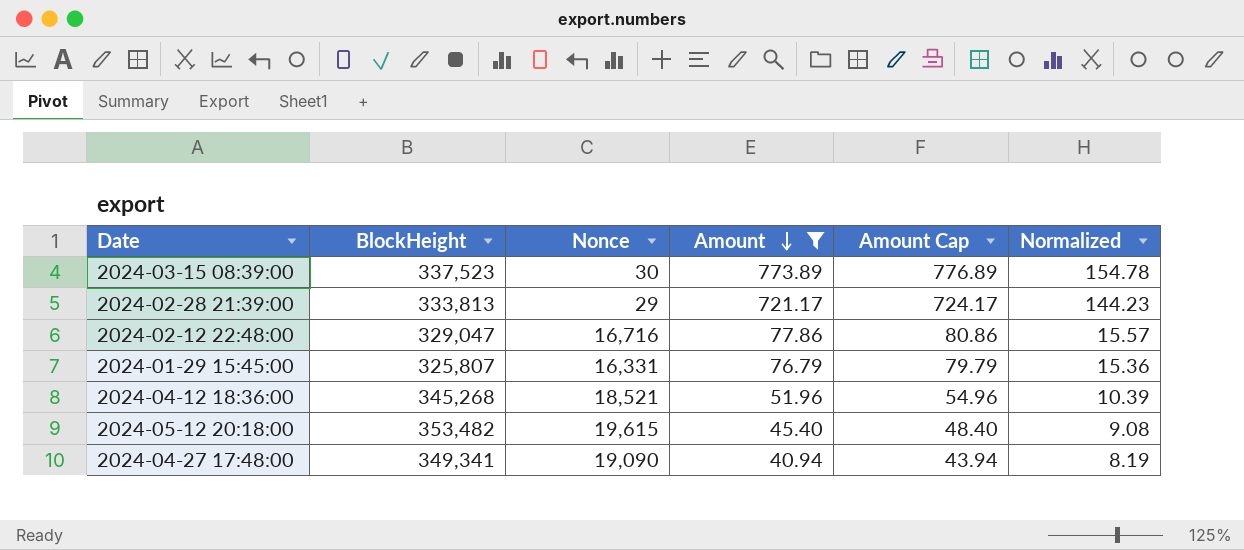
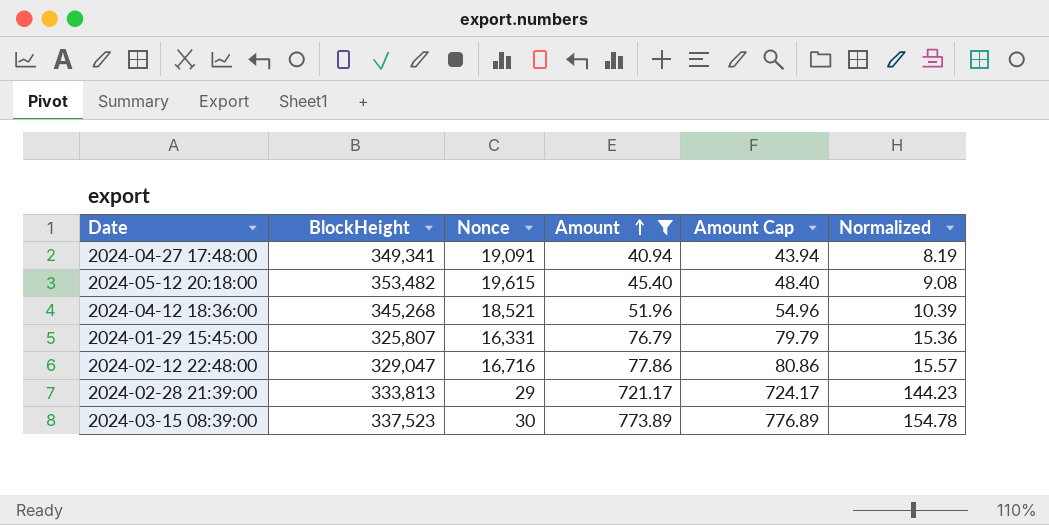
row order: Amount descending -> Amount ascending
2024-04-27 17:48:00 | Nonce: 19,090 -> 19,091

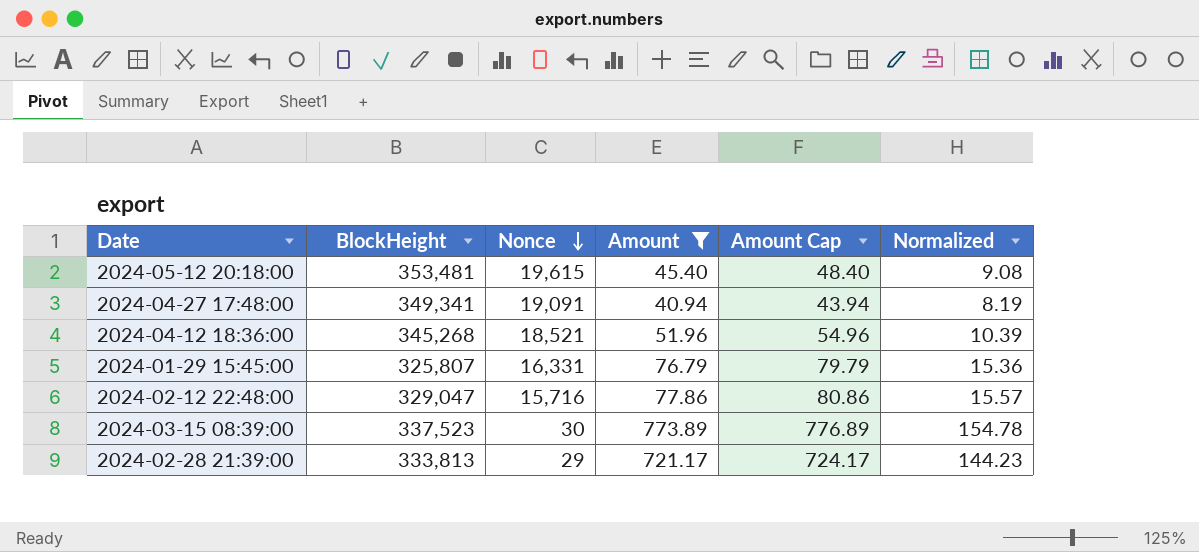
row order: Amount ascending -> Nonce descending
2024-05-12 20:18:00 | BlockHeight: 353,482 -> 353,481
2024-02-12 22:48:00 | Nonce: 16,716 -> 15,716

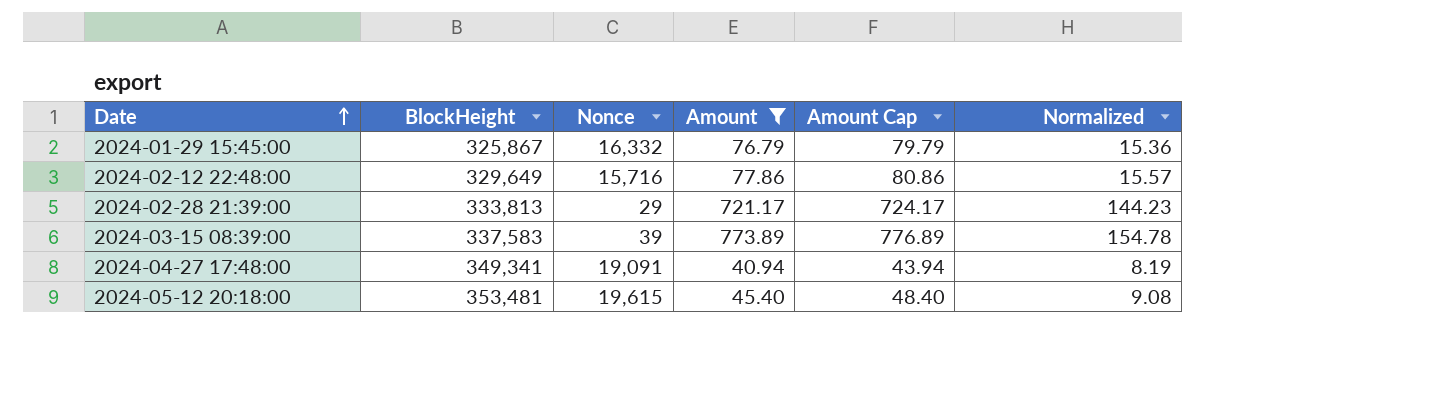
row order: Nonce descending -> Date ascending
row 2024-04-12 18:36:00: 345,268 | 18,521 | 51.96 | 54.96 | 10.39 -> none
2024-01-29 15:45:00 | BlockHeight: 325,807 -> 325,867
2024-01-29 15:45:00 | Nonce: 16,331 -> 16,332
2024-02-12 22:48:00 | BlockHeight: 329,047 -> 329,649
2024-03-15 08:39:00 | BlockHeight: 337,523 -> 337,583
2024-03-15 08:39:00 | Nonce: 30 -> 39

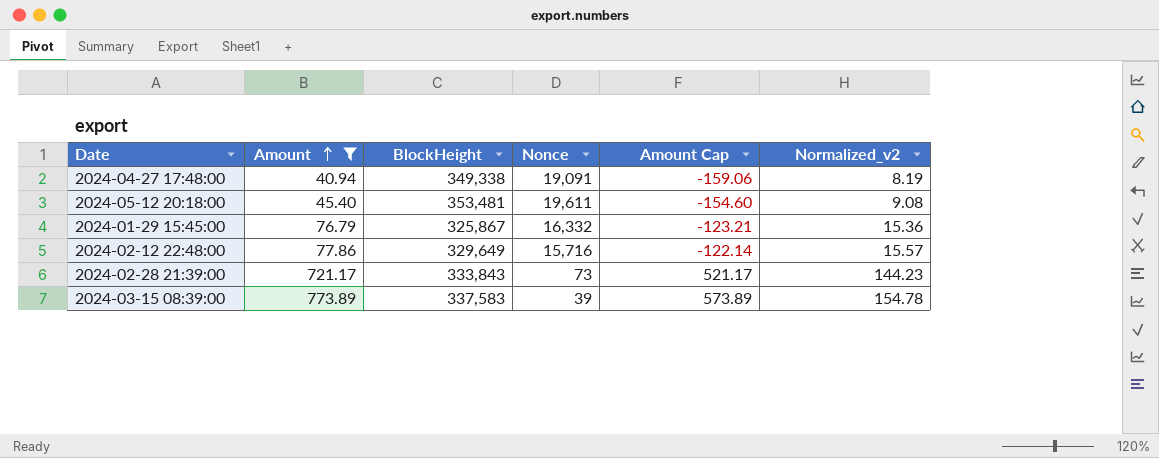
row order: Date ascending -> Amount ascending
column Amount | position: 4 -> 2
column Amount Cap | formula: [Amount] + 3 -> [Amount] - 200
column name: Normalized -> Normalized_v2
2024-04-27 17:48:00 | BlockHeight: 349,341 -> 349,338
2024-05-12 20:18:00 | Nonce: 19,615 -> 19,611
2024-02-28 21:39:00 | BlockHeight: 333,813 -> 333,843
2024-02-28 21:39:00 | Nonce: 29 -> 73

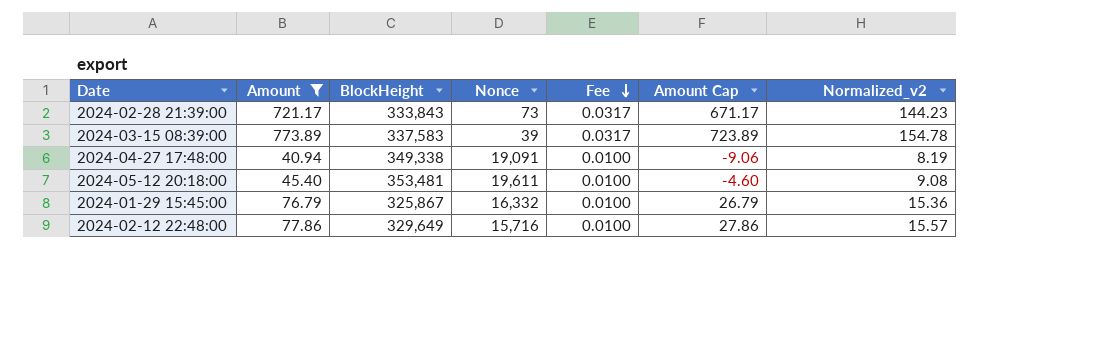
row order: Amount ascending -> Fee descending
column Fee | position: none -> 5
column Amount Cap | formula: [Amount] - 200 -> [Amount] - 50

